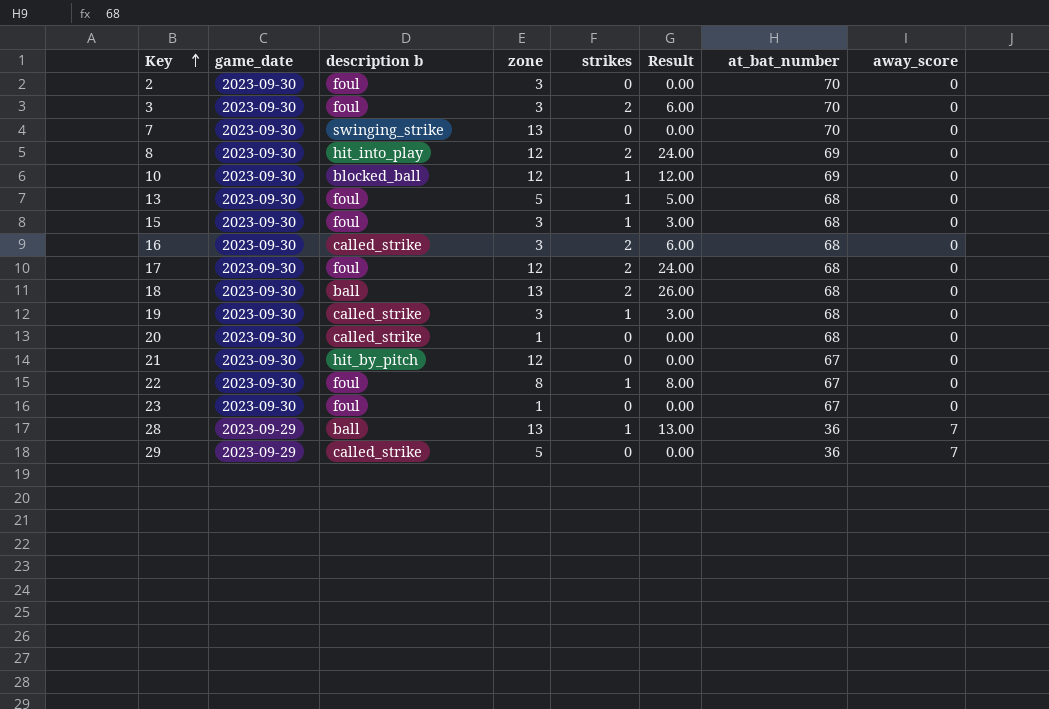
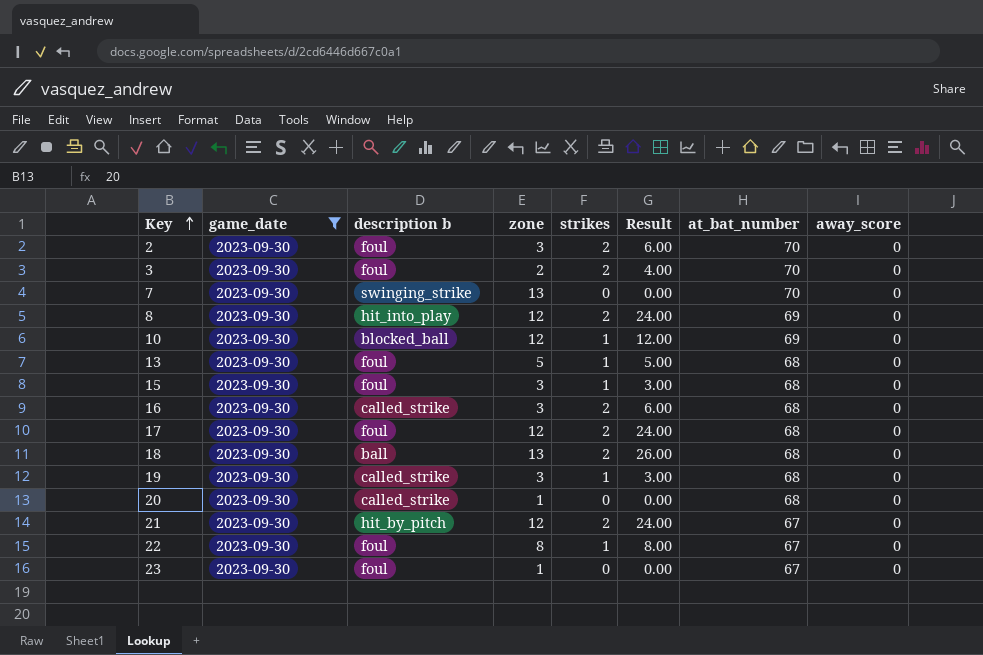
filter: none -> game_date = 2023-09-30
2 | strikes: 0 -> 2
2 | Result: 0.00 -> 6.00
3 | zone: 3 -> 2
3 | Result: 6.00 -> 4.00
21 | strikes: 0 -> 2
21 | Result: 0.00 -> 24.00

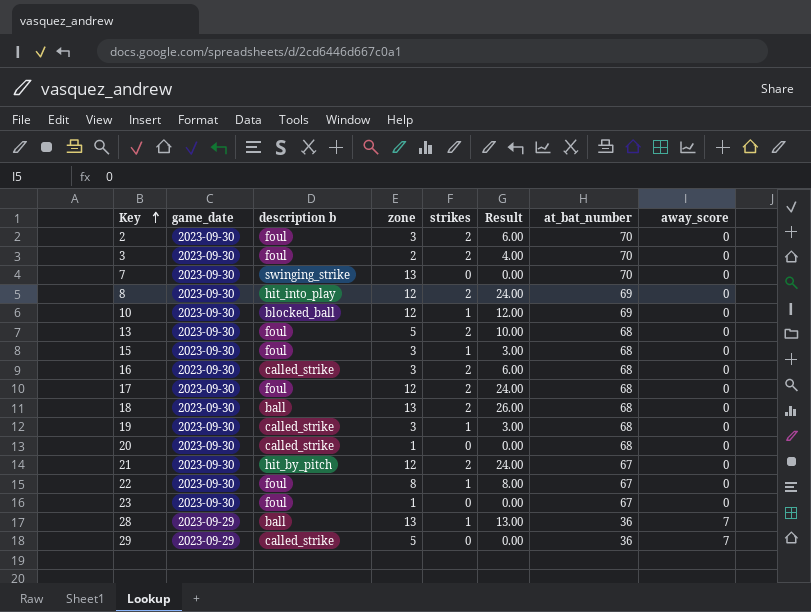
filter: game_date = 2023-09-30 -> none
13 | strikes: 1 -> 2
13 | Result: 5.00 -> 10.00

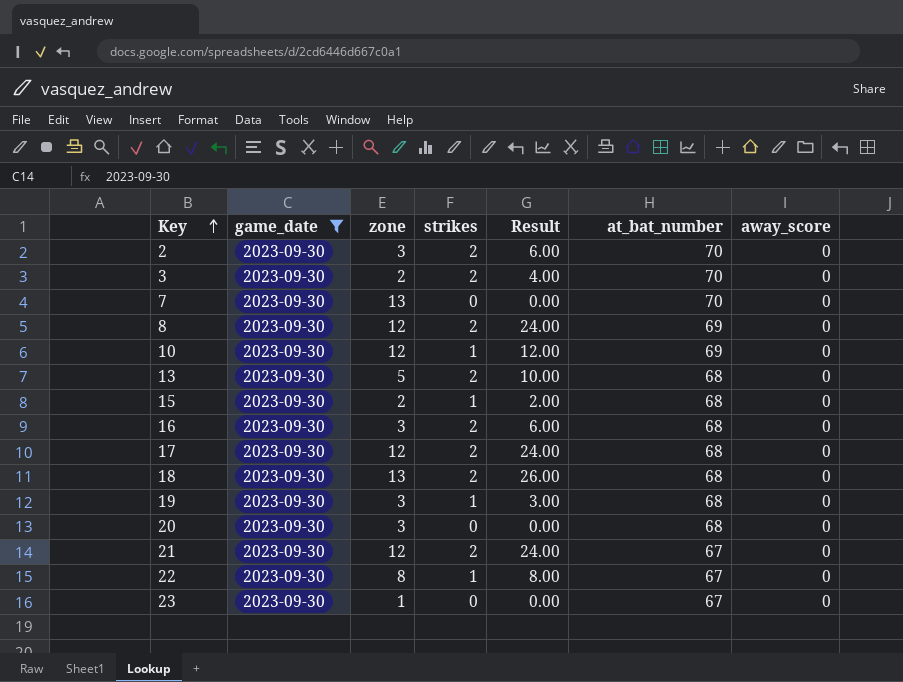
filter: none -> game_date = 2023-09-30
column description b | position: 3 -> none
15 | zone: 3 -> 2
15 | Result: 3.00 -> 2.00
20 | zone: 1 -> 3

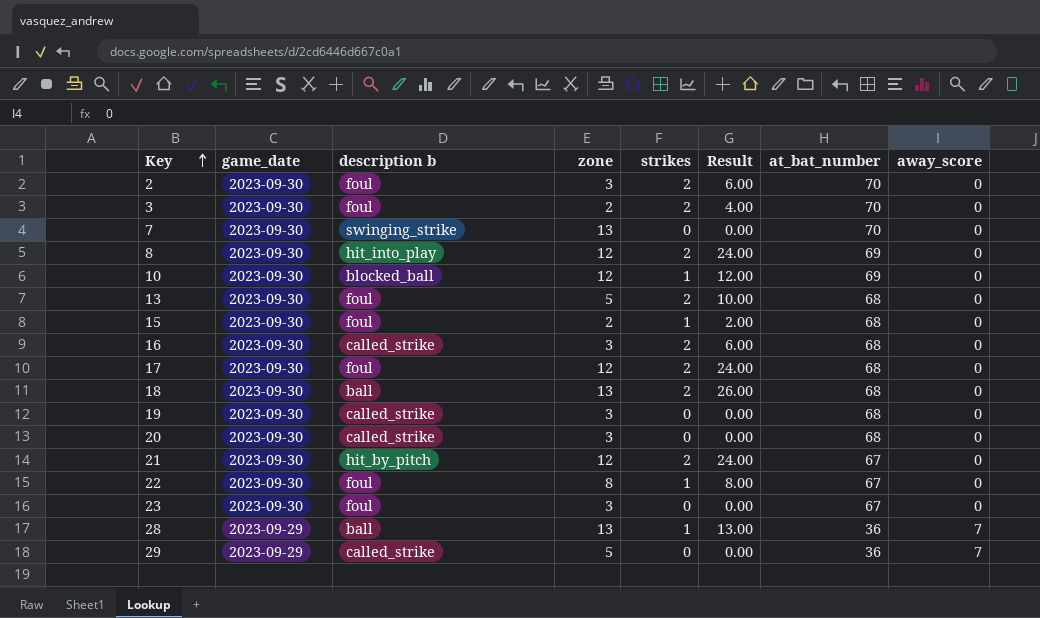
filter: game_date = 2023-09-30 -> none
column description b | position: none -> 3
19 | strikes: 1 -> 0
19 | Result: 3.00 -> 0.00
23 | zone: 1 -> 3

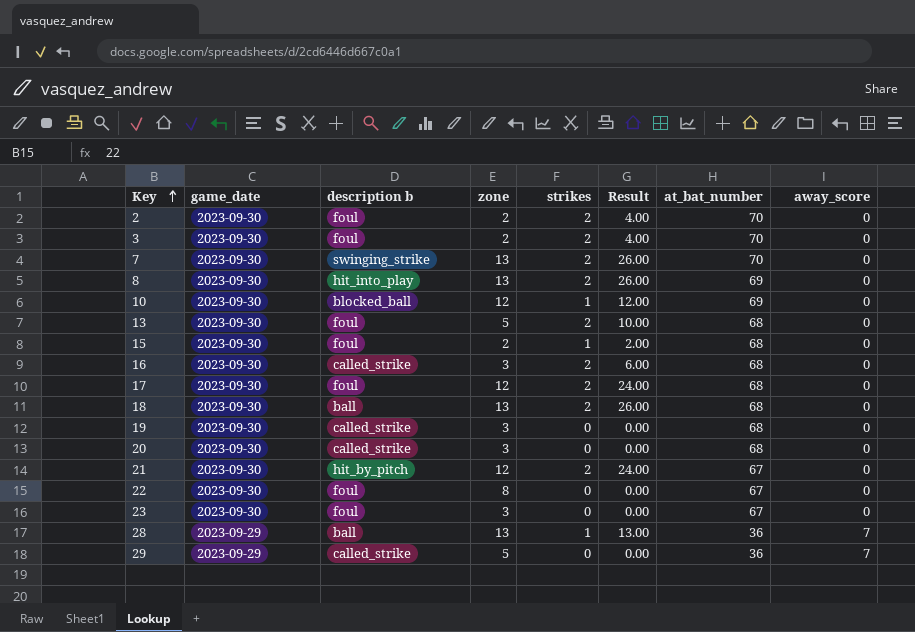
2 | zone: 3 -> 2
2 | Result: 6.00 -> 4.00
7 | strikes: 0 -> 2
7 | Result: 0.00 -> 26.00
8 | zone: 12 -> 13
8 | Result: 24.00 -> 26.00
22 | strikes: 1 -> 0
22 | Result: 8.00 -> 0.00

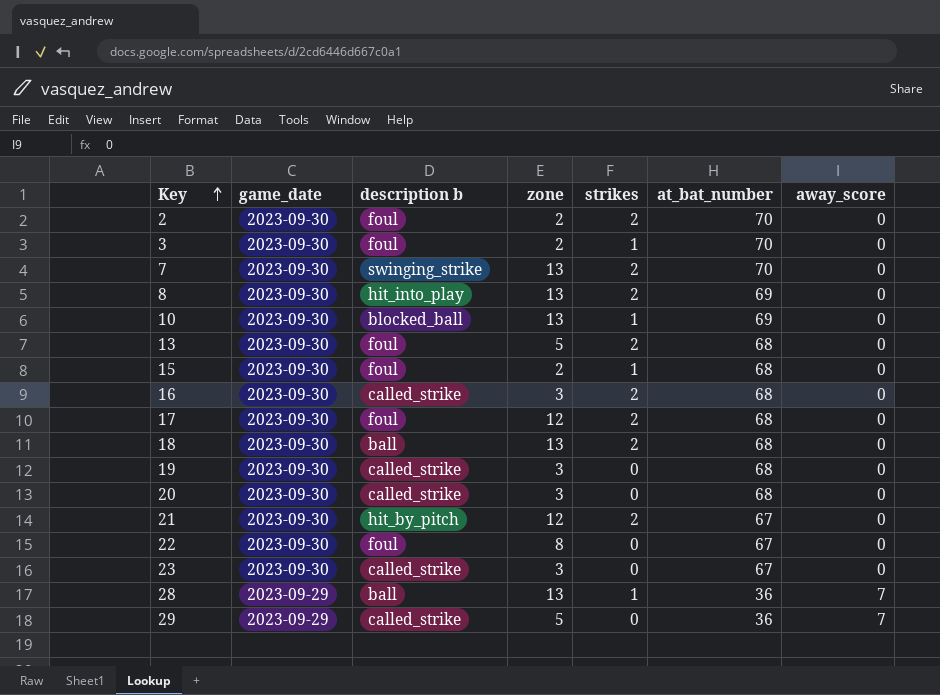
column Result | formula: [zone] * [strikes] -> none
3 | strikes: 2 -> 1
10 | zone: 12 -> 13
23 | description b: foul -> called_strike

